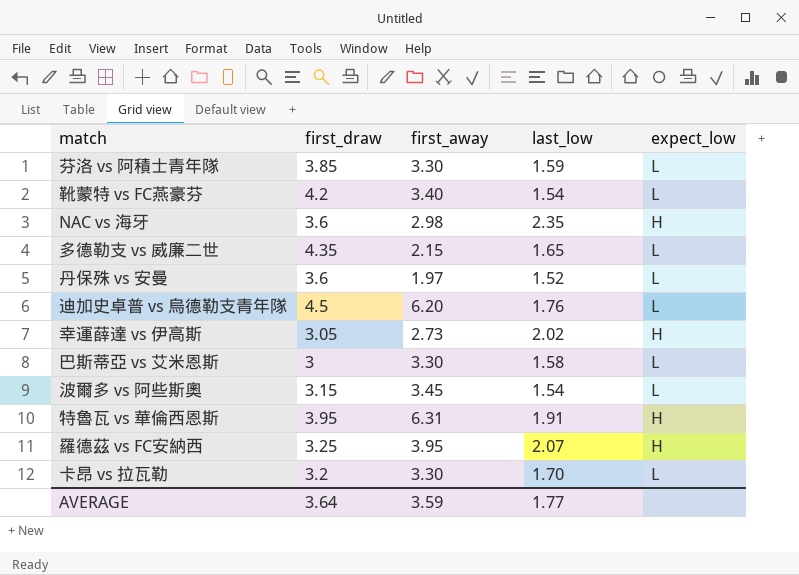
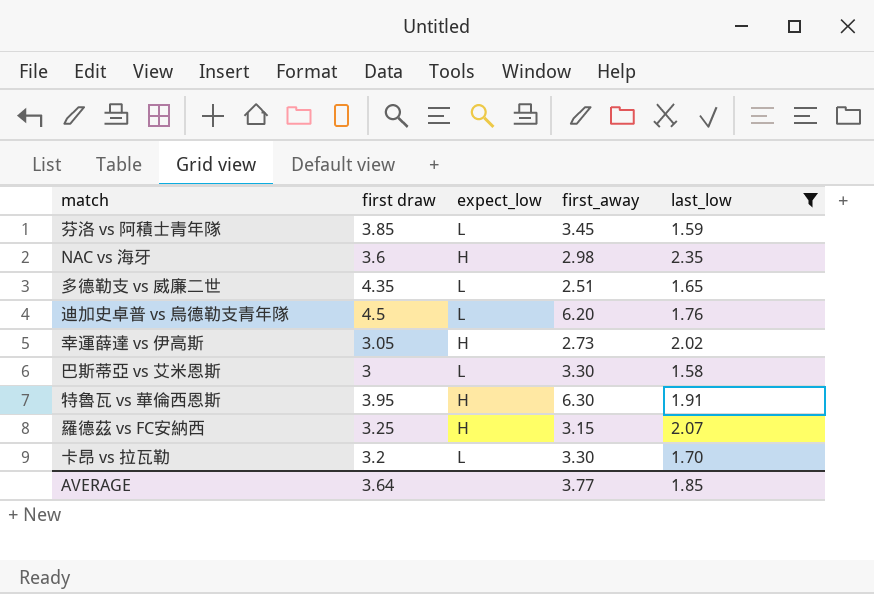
filter: none -> last_low >= 1.58
column name: first_draw -> first draw
column expect_low | position: 5 -> 3
芬洛 vs 阿積士青年隊 | first_away: 3.30 -> 3.45
多德勒支 vs 威廉二世 | first_away: 2.15 -> 2.51
特魯瓦 vs 華倫西恩斯 | first_away: 6.31 -> 6.30
羅德茲 vs FC安納西 | first_away: 3.95 -> 3.15
AVERAGE | first_away: 3.59 -> 3.77
AVERAGE | last_low: 1.77 -> 1.85

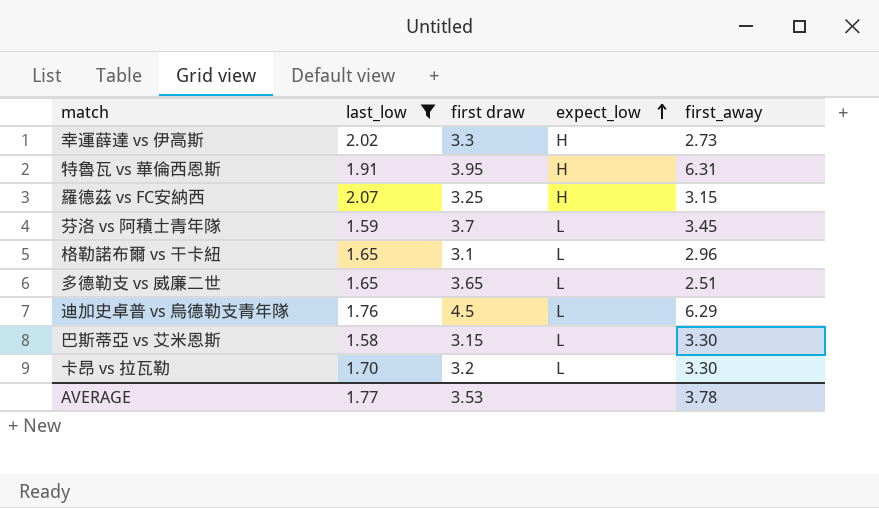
row order: none -> expect_low ascending
column last_low | position: 5 -> 2
row NAC vs 海牙: 3.6 | H | 2.98 | 2.35 -> none
幸運薛達 vs 伊高斯 | first draw: 3.05 -> 3.3
特魯瓦 vs 華倫西恩斯 | first_away: 6.30 -> 6.31
芬洛 vs 阿積士青年隊 | first draw: 3.85 -> 3.7
row 格勒諾布爾 vs 干卡紐: none -> 1.65 | 3.1 | L | 2.96
多德勒支 vs 威廉二世 | first draw: 4.35 -> 3.65
迪加史卓普 vs 烏德勒支青年隊 | first_away: 6.20 -> 6.29
巴斯蒂亞 vs 艾米恩斯 | first draw: 3 -> 3.15
AVERAGE | last_low: 1.85 -> 1.77
AVERAGE | first draw: 3.64 -> 3.53
AVERAGE | first_away: 3.77 -> 3.78

